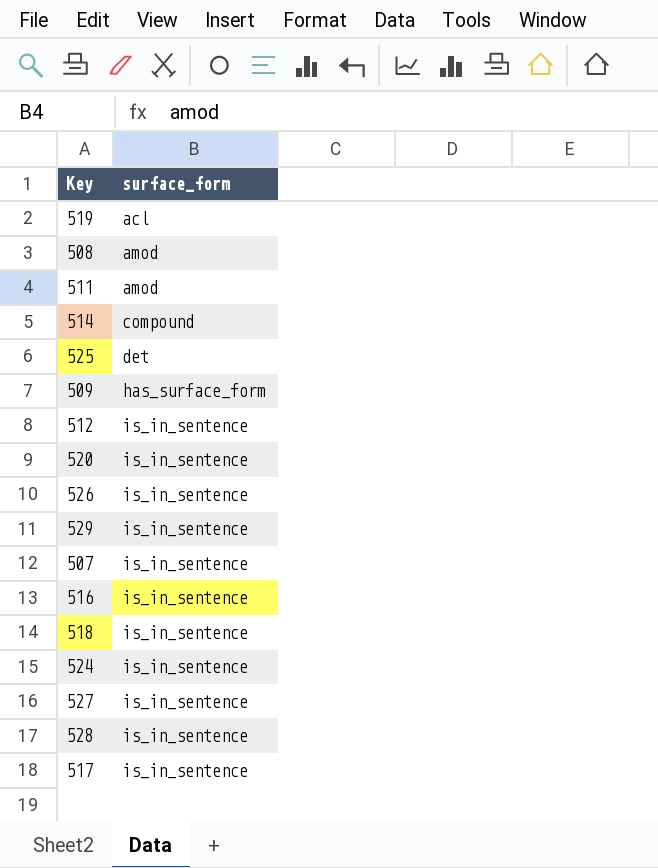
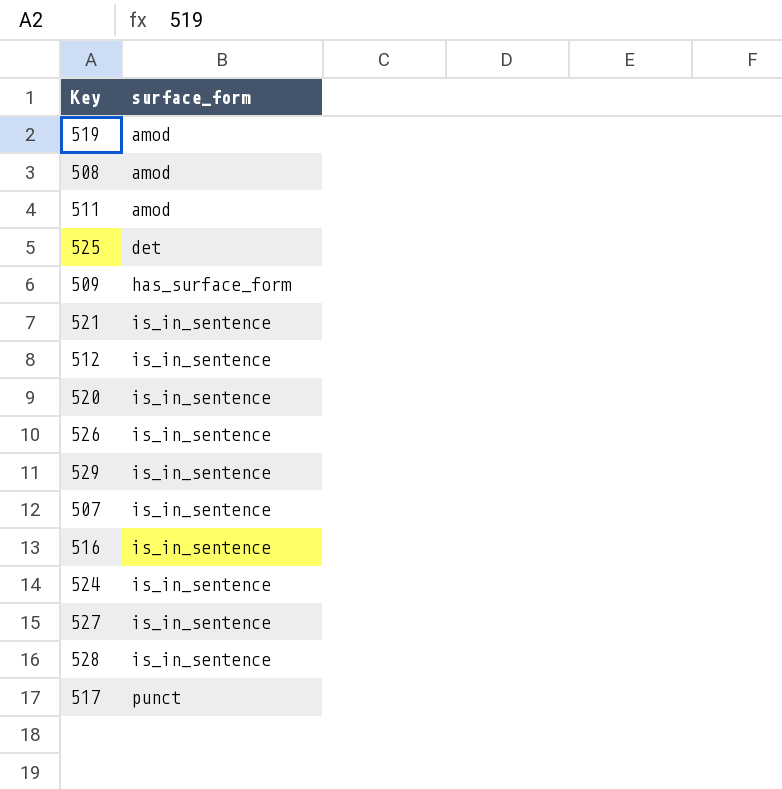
row 514: compound -> none
row 518: is_in_sentence -> none
519 | surface_form: acl -> amod
row 521: none -> is_in_sentence
517 | surface_form: is_in_sentence -> punct

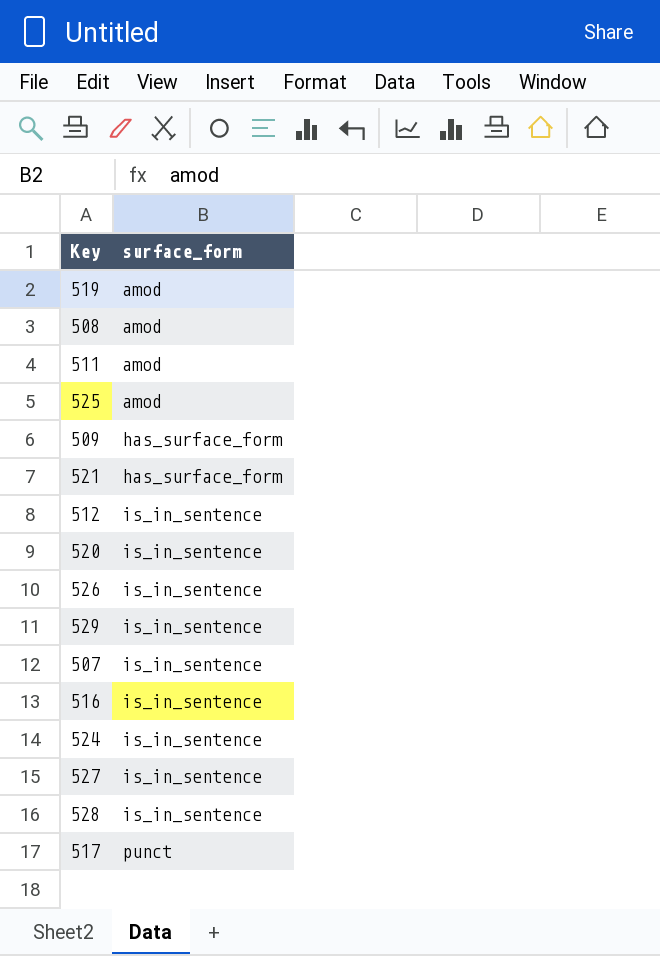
525 | surface_form: det -> amod
521 | surface_form: is_in_sentence -> has_surface_form

